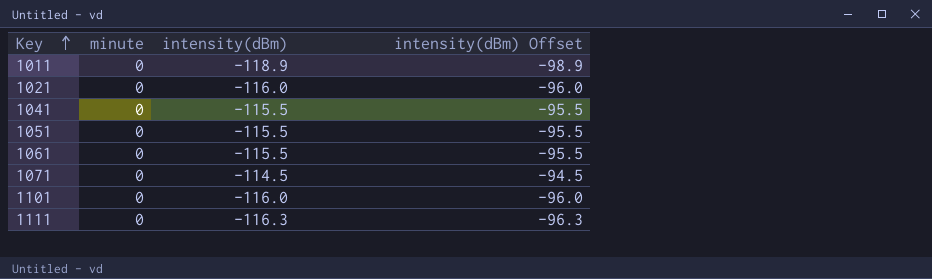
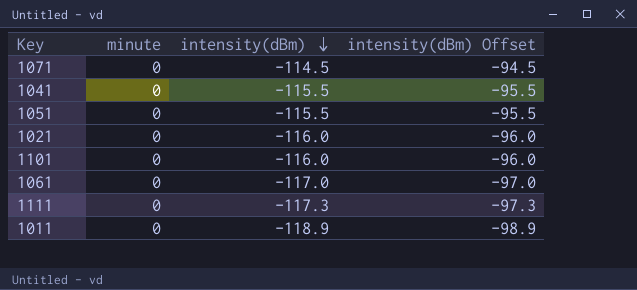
row order: Key ascending -> intensity(dBm) descending
1061 | intensity(dBm): -115.5 -> -117.0
1061 | intensity(dBm) Offset: -95.5 -> -97.0
1111 | intensity(dBm): -116.3 -> -117.3
1111 | intensity(dBm) Offset: -96.3 -> -97.3

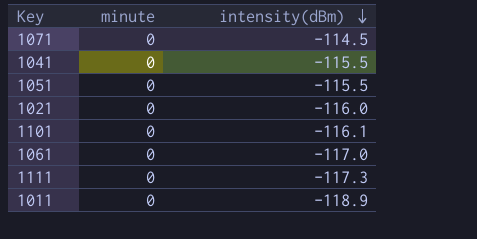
column intensity(dBm) Offset | formula: [intensity(dBm)] + 20 -> none
1101 | intensity(dBm): -116.0 -> -116.1

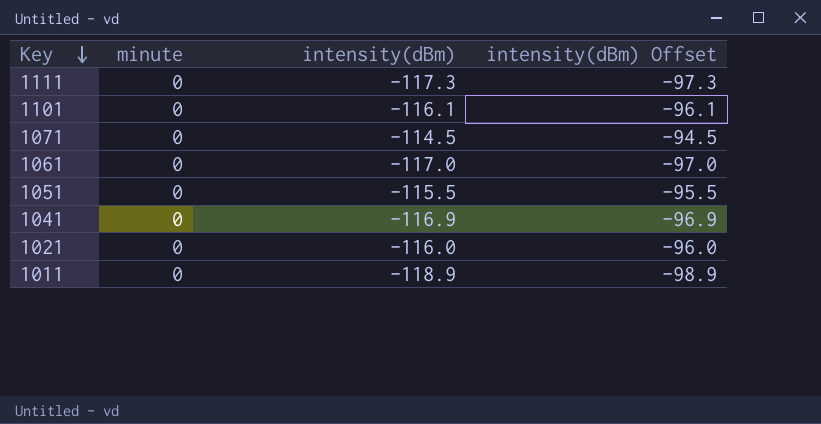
row order: intensity(dBm) descending -> Key descending
column intensity(dBm) Offset | formula: none -> [intensity(dBm)] + 20
1041 | intensity(dBm): -115.5 -> -116.9

